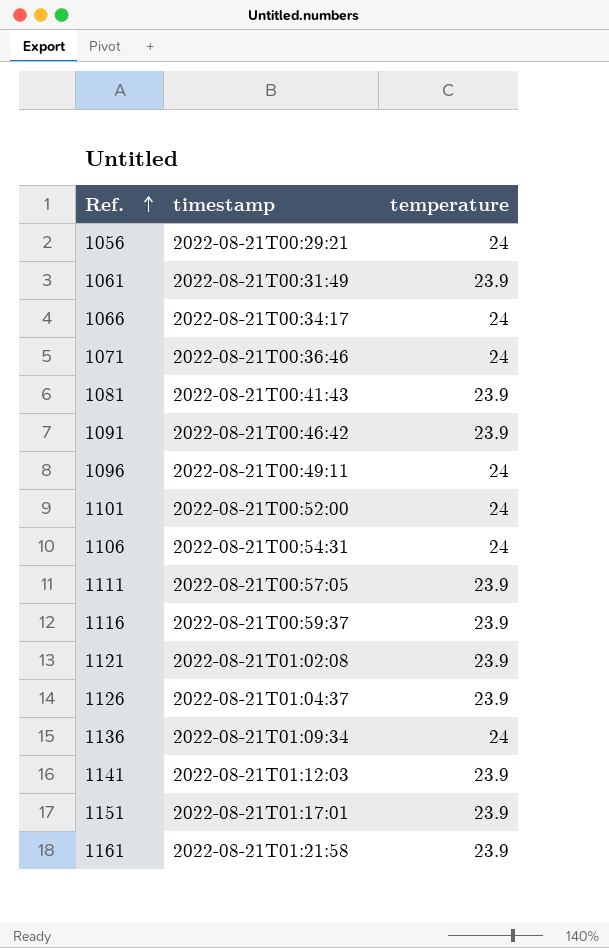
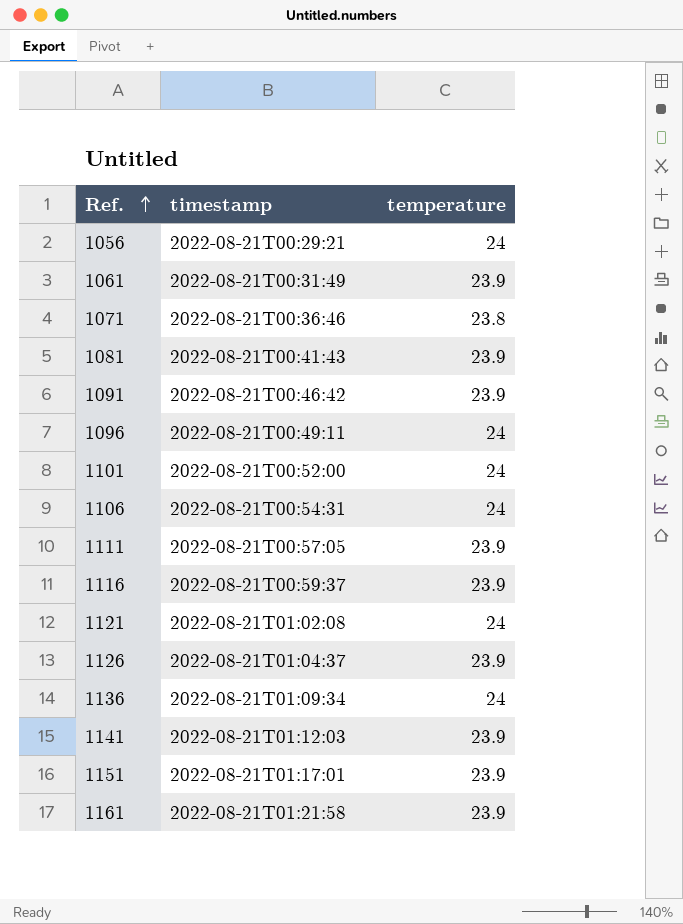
row 1066: 2022-08-21T00:34:17 | 24 -> none
1071 | temperature: 24 -> 23.8
1121 | temperature: 23.9 -> 24

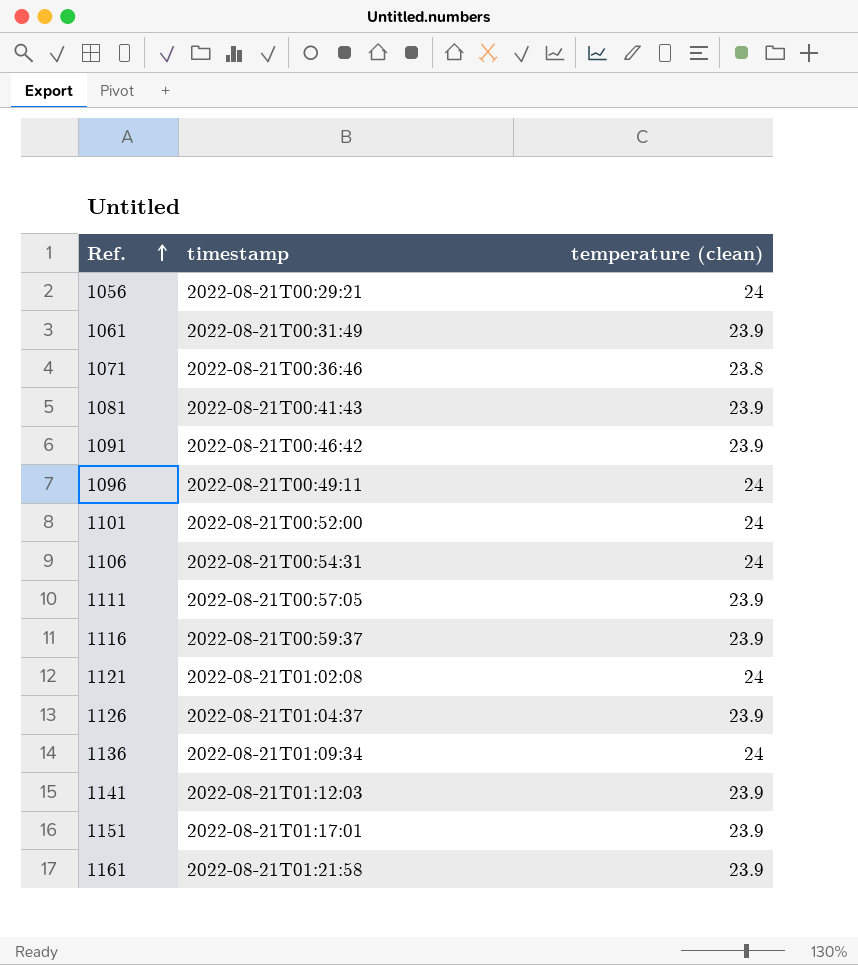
column name: temperature -> temperature (clean)

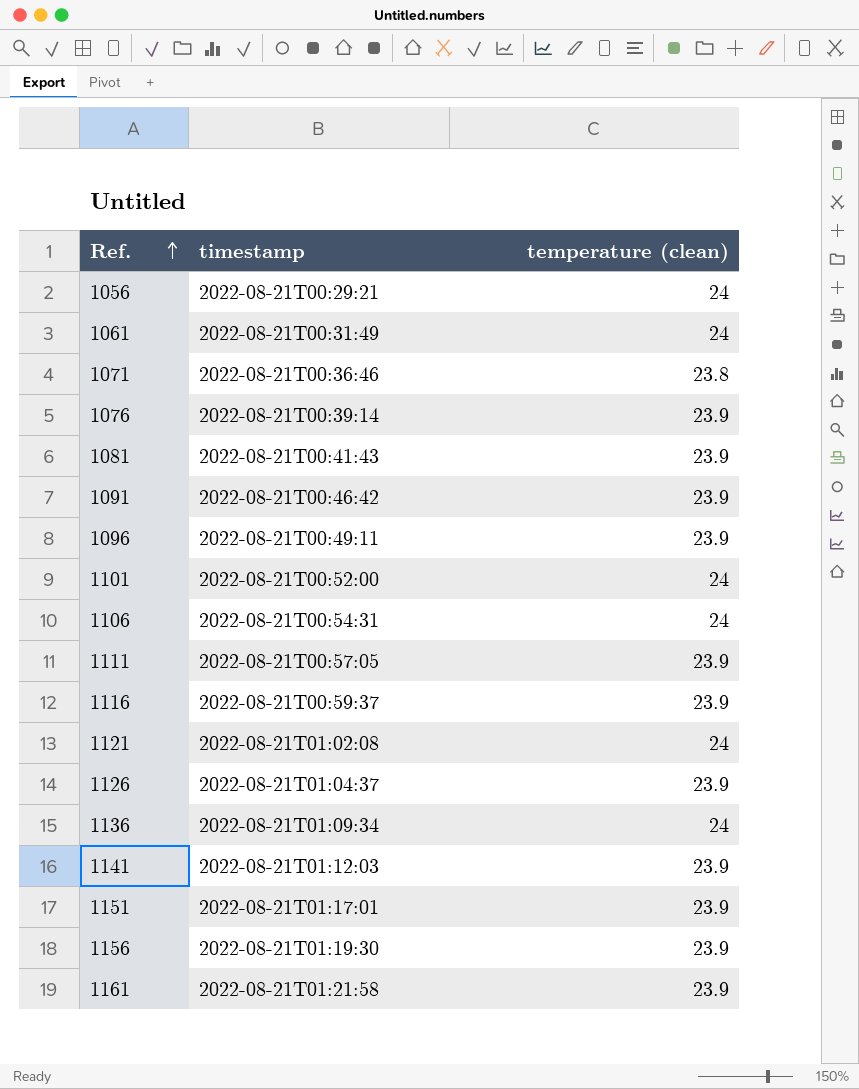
1061 | temperature (clean): 23.9 -> 24
row 1076: none -> 2022-08-21T00:39:14 | 23.9
1096 | temperature (clean): 24 -> 23.9
row 1156: none -> 2022-08-21T01:19:30 | 23.9

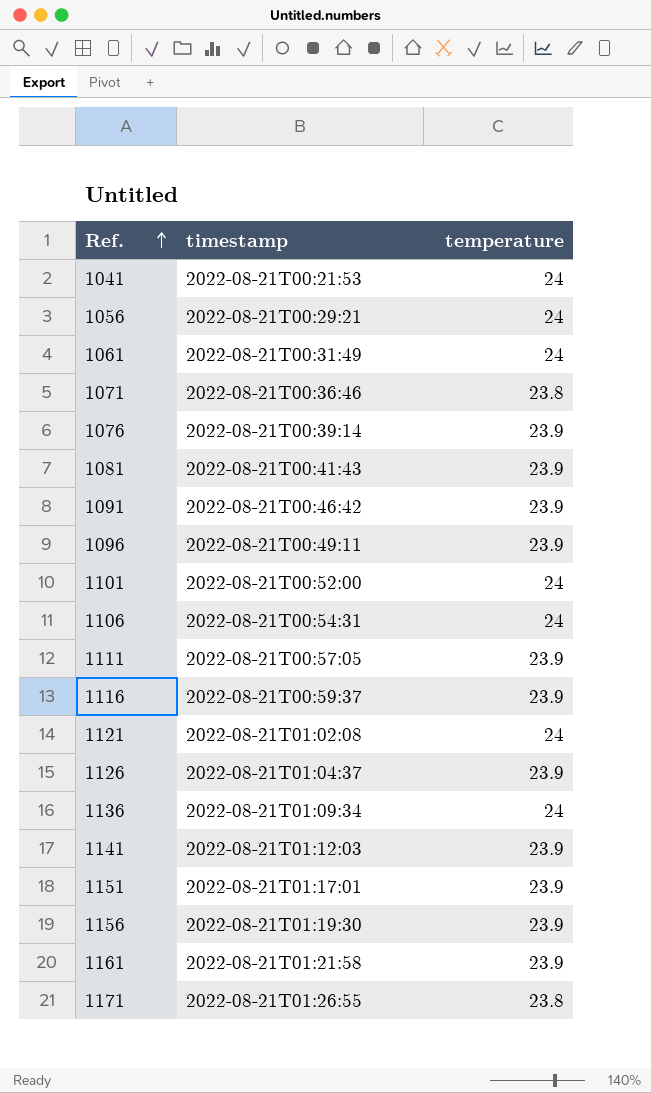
column name: temperature (clean) -> temperature
row 1041: none -> 2022-08-21T00:21:53 | 24
row 1171: none -> 2022-08-21T01:26:55 | 23.8

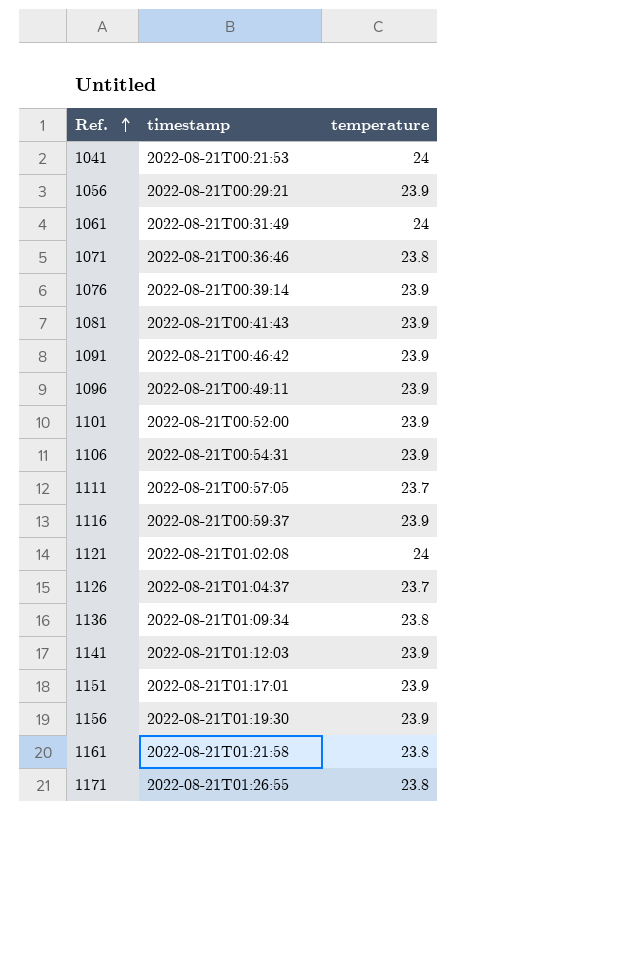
1056 | temperature: 24 -> 23.9
1101 | temperature: 24 -> 23.9
1106 | temperature: 24 -> 23.9
1111 | temperature: 23.9 -> 23.7
1126 | temperature: 23.9 -> 23.7
1136 | temperature: 24 -> 23.8
1161 | temperature: 23.9 -> 23.8

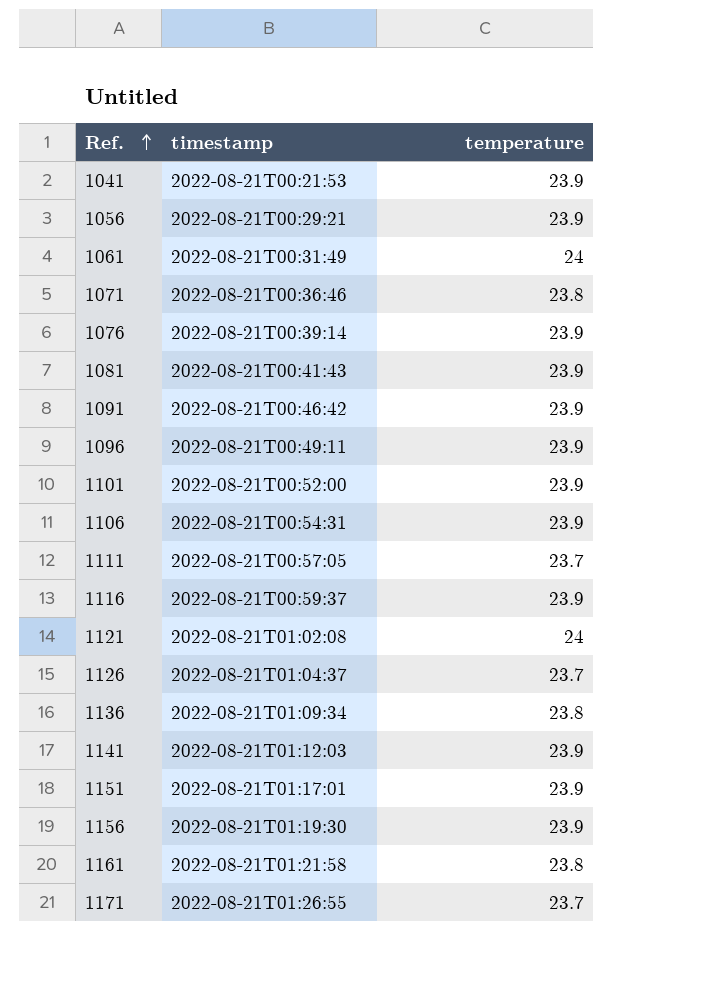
1041 | temperature: 24 -> 23.9
1171 | temperature: 23.8 -> 23.7

